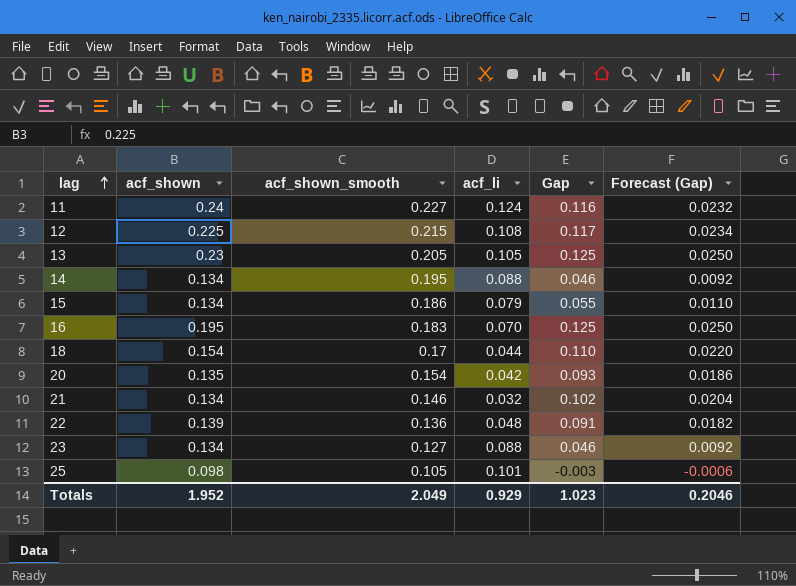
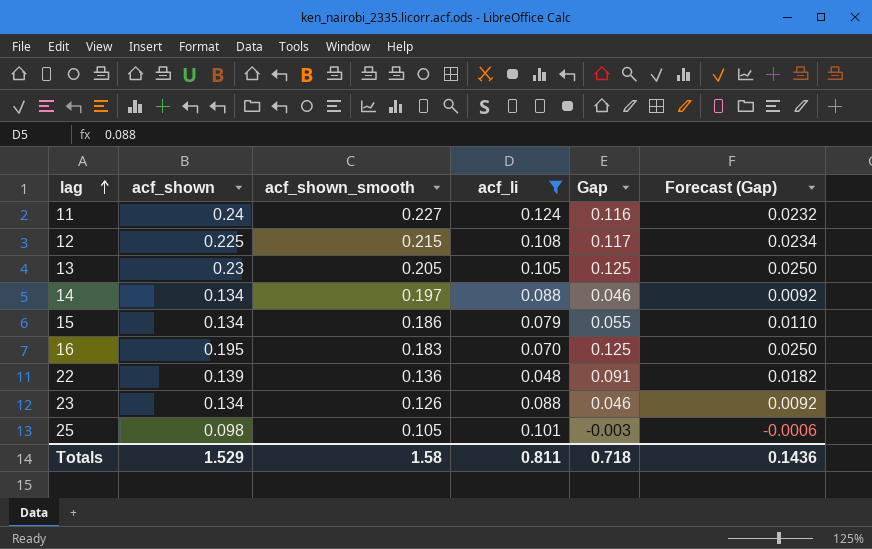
filter: none -> acf_li >= 0.048
14 | acf_shown_smooth: 0.195 -> 0.197
23 | acf_shown_smooth: 0.127 -> 0.126
Totals | acf_shown: 1.952 -> 1.529
Totals | acf_shown_smooth: 2.049 -> 1.58
Totals | acf_li: 0.929 -> 0.811
Totals | Gap: 1.023 -> 0.718
Totals | Forecast (Gap): 0.2046 -> 0.1436

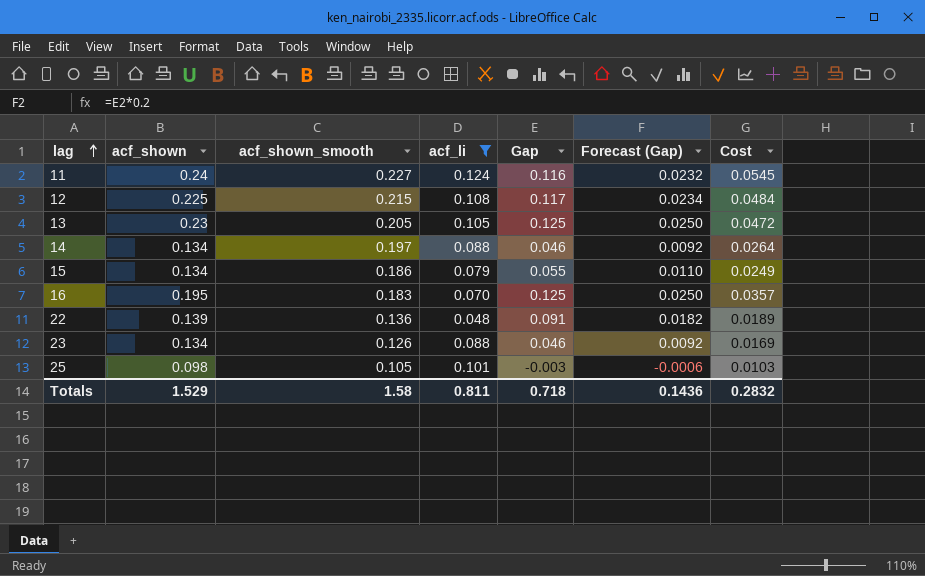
column Cost | formula: none -> [acf_shown] * [acf_shown_smooth]

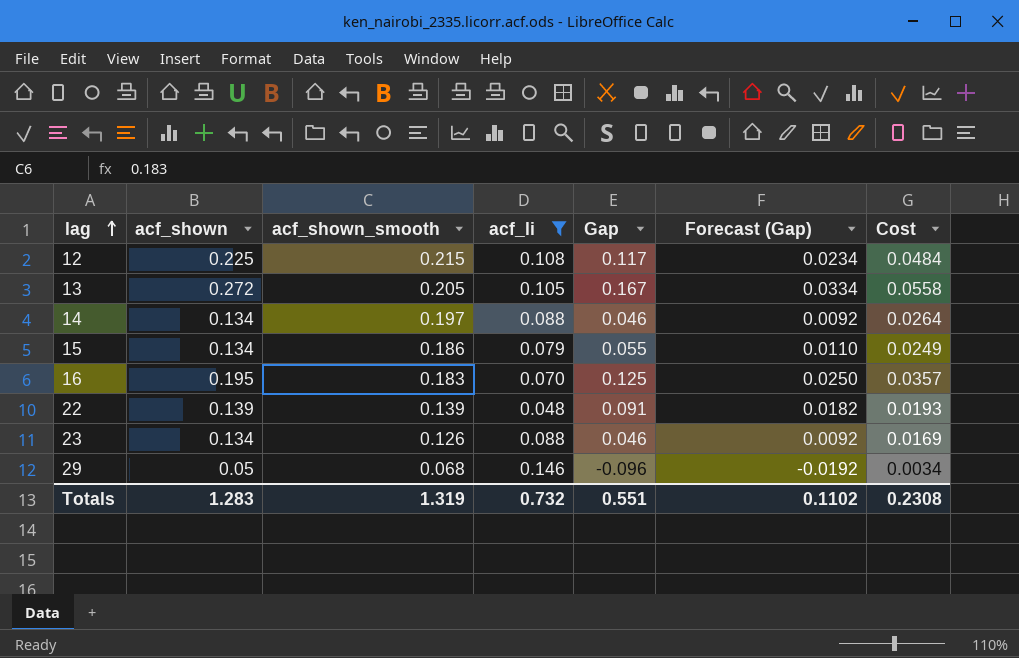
row 11: 0.24 | 0.227 | 0.124 | 0.116 | 0.0232 | 0.0545 -> none
row 25: 0.098 | 0.105 | 0.101 | -0.003 | -0.0006 | 0.0103 -> none
13 | acf_shown: 0.23 -> 0.272
13 | Gap: 0.125 -> 0.167
13 | Forecast (Gap): 0.0250 -> 0.0334
13 | Cost: 0.0472 -> 0.0558
22 | acf_shown_smooth: 0.136 -> 0.139
22 | Cost: 0.0189 -> 0.0193
row 29: none -> 0.05 | 0.068 | 0.146 | -0.096 | -0.0192 | 0.0034
Totals | acf_shown: 1.529 -> 1.283
Totals | acf_shown_smooth: 1.58 -> 1.319
Totals | acf_li: 0.811 -> 0.732
Totals | Gap: 0.718 -> 0.551
Totals | Forecast (Gap): 0.1436 -> 0.1102
Totals | Cost: 0.2832 -> 0.2308

